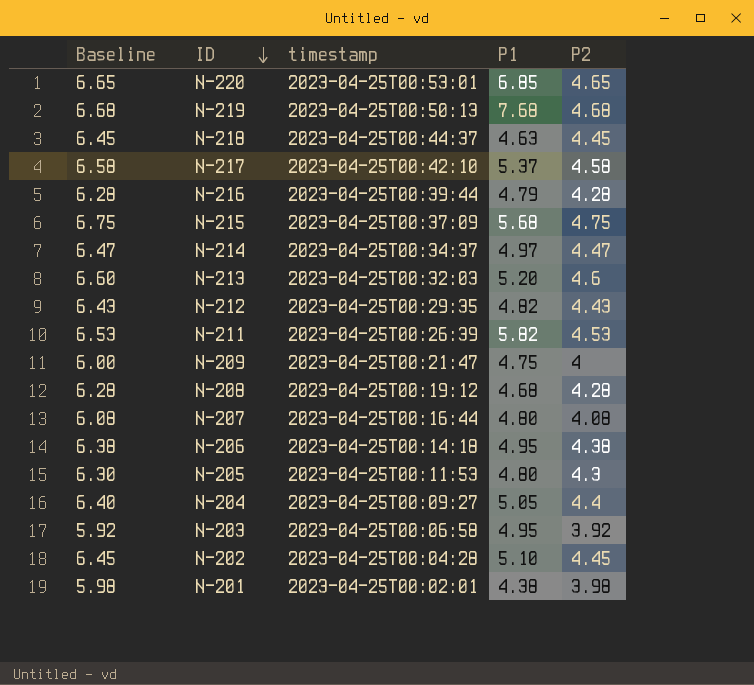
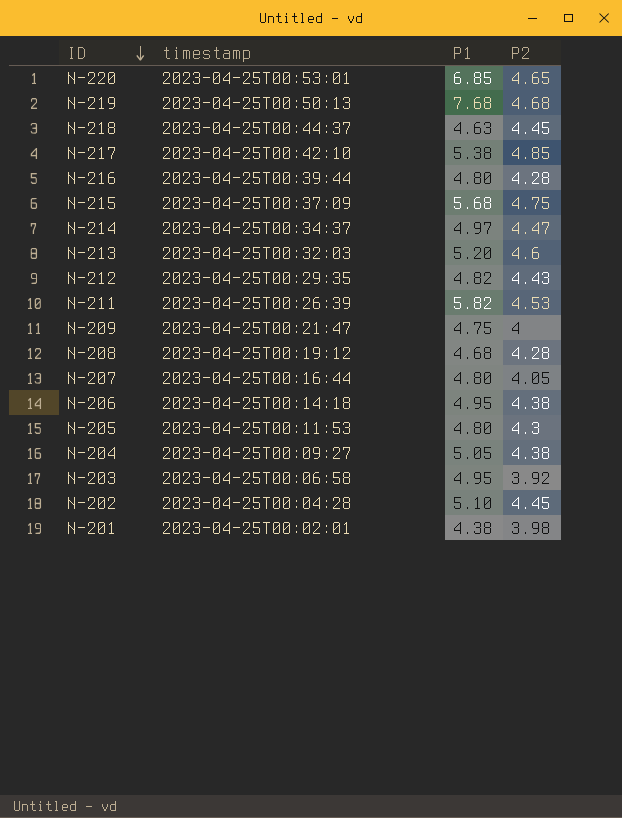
column Baseline | formula: [P2] + 2 -> none
N-217 | P1: 5.37 -> 5.38
N-217 | P2: 4.58 -> 4.85
N-216 | P1: 4.79 -> 4.80
N-207 | P2: 4.08 -> 4.05
N-204 | P2: 4.4 -> 4.38

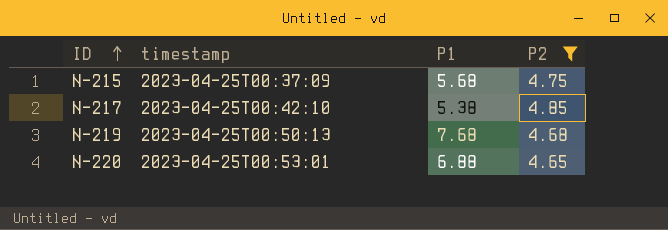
filter: none -> P2 >= 4.65
row order: ID descending -> ID ascending
N-220 | P1: 6.85 -> 6.88

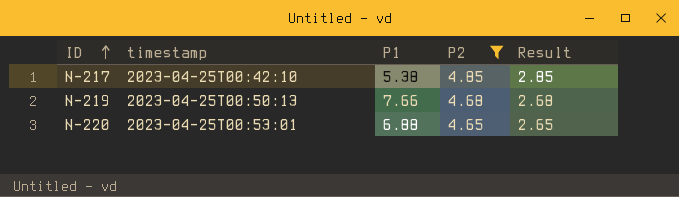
column Result | formula: none -> [P2] - 2
row N-215: 2023-04-25T00:37:09 | 5.68 | 4.75 -> none
N-219 | P1: 7.68 -> 7.66

